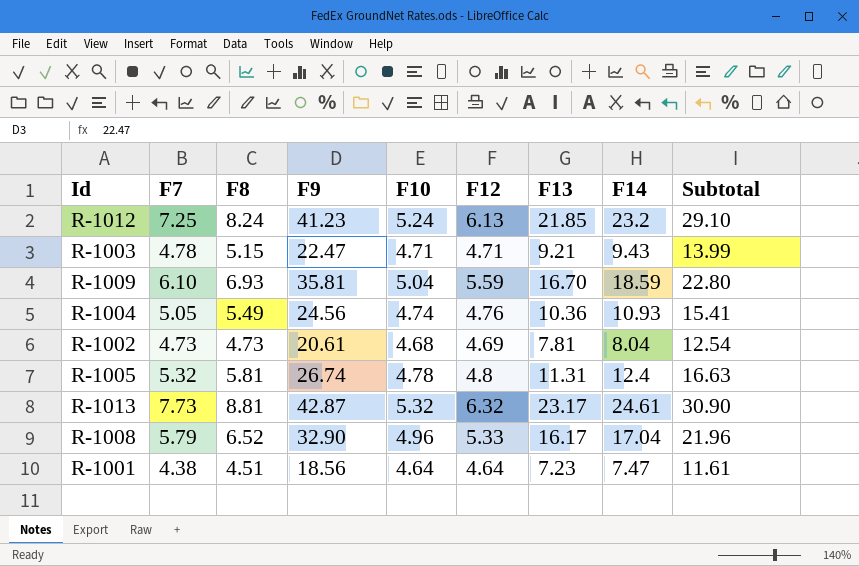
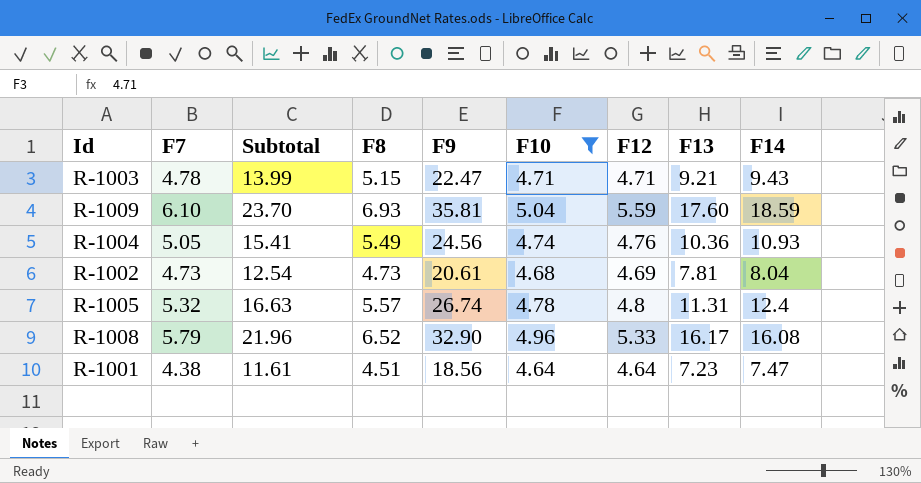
filter: none -> F10 <= 5.04
column Subtotal | position: 9 -> 3
R-1009 | Subtotal: 22.80 -> 23.70
R-1009 | F13: 16.70 -> 17.60
R-1005 | F8: 5.81 -> 5.57
R-1008 | F14: 17.04 -> 16.08

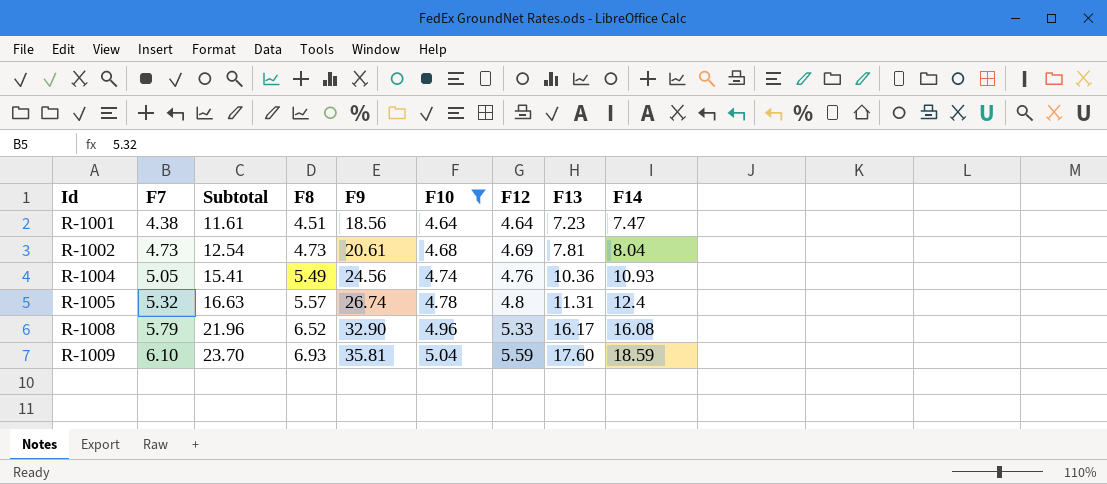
row order: none -> Id ascending
row R-1003: 4.78 | 13.99 | 5.15 | 22.47 | 4.71 | 4.71 | 9.21 | 9.43 -> none

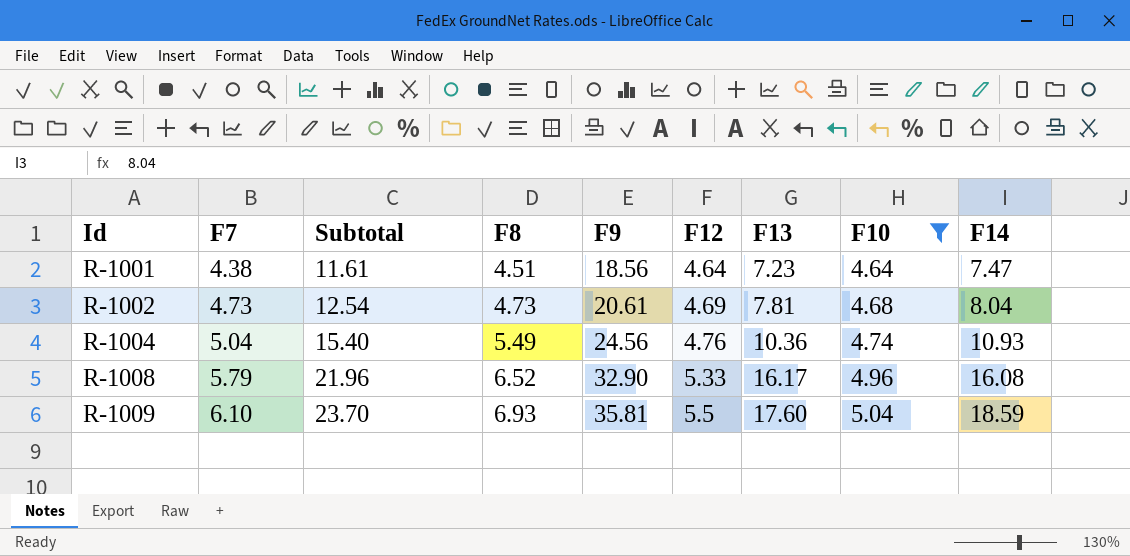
column F10 | position: 6 -> 8
row R-1005: 5.32 | 16.63 | 5.57 | 26.74 | 4.78 | 4.8 | 11.31 | 12.4 -> none
R-1004 | F7: 5.05 -> 5.04
R-1004 | Subtotal: 15.41 -> 15.40
R-1009 | F12: 5.59 -> 5.5

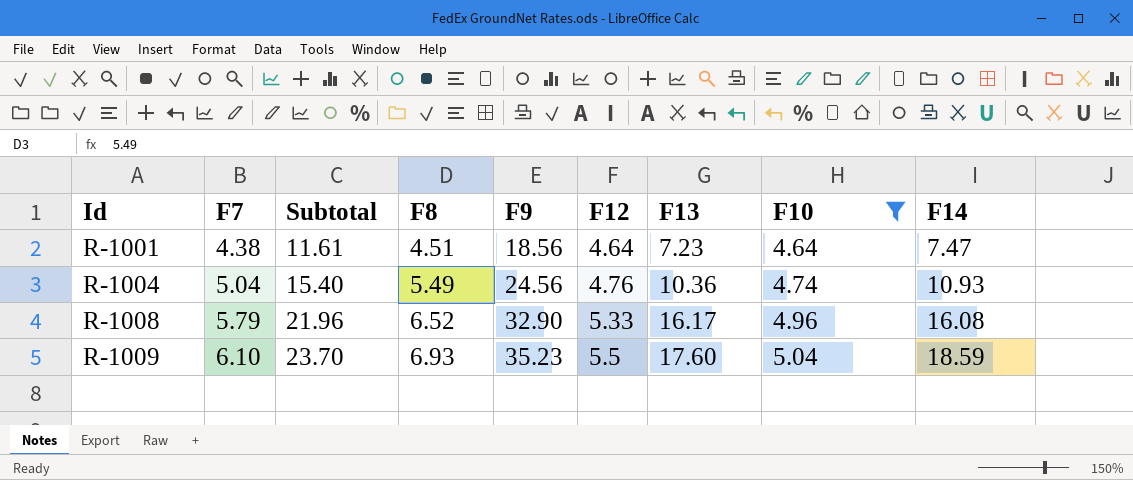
row R-1002: 4.73 | 12.54 | 4.73 | 20.61 | 4.69 | 7.81 | 4.68 | 8.04 -> none
R-1009 | F9: 35.81 -> 35.23

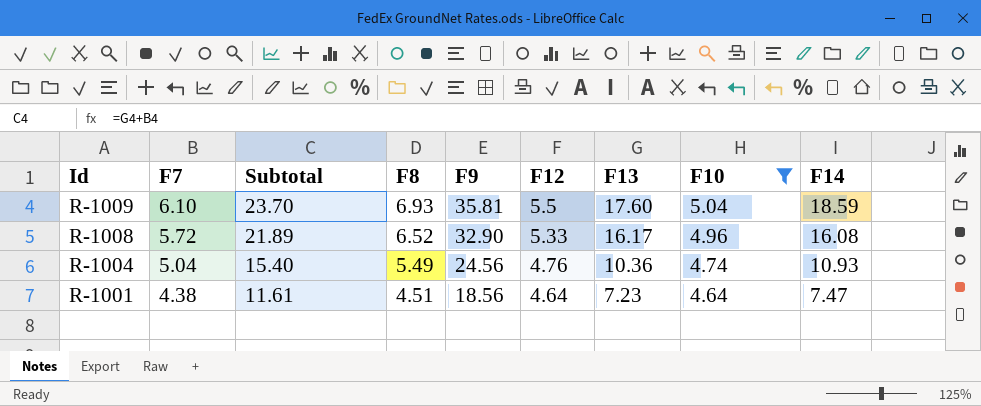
row order: Id ascending -> Id descending
R-1009 | F9: 35.23 -> 35.81
R-1008 | F7: 5.79 -> 5.72
R-1008 | Subtotal: 21.96 -> 21.89

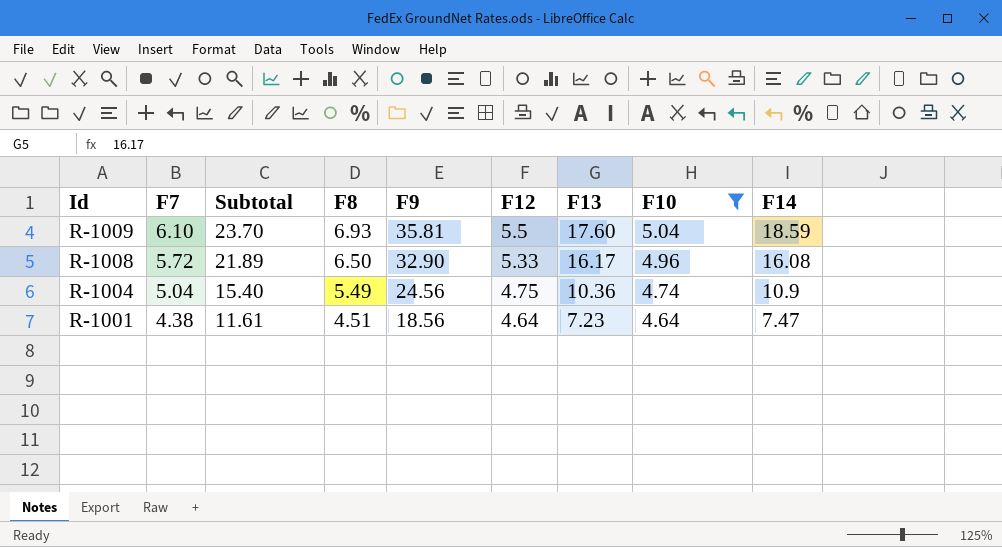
R-1008 | F8: 6.52 -> 6.50
R-1004 | F12: 4.76 -> 4.75
R-1004 | F14: 10.93 -> 10.9

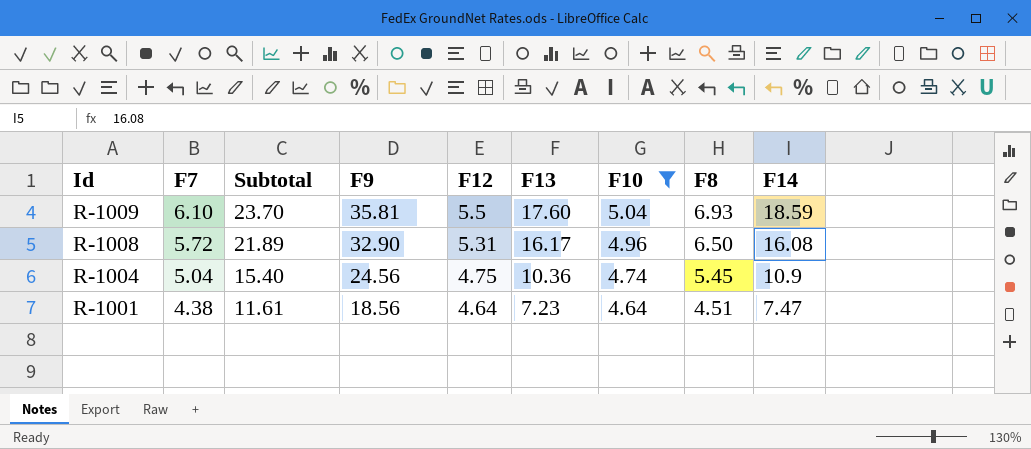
column F8 | position: 4 -> 8
R-1008 | F12: 5.33 -> 5.31
R-1004 | F8: 5.49 -> 5.45

